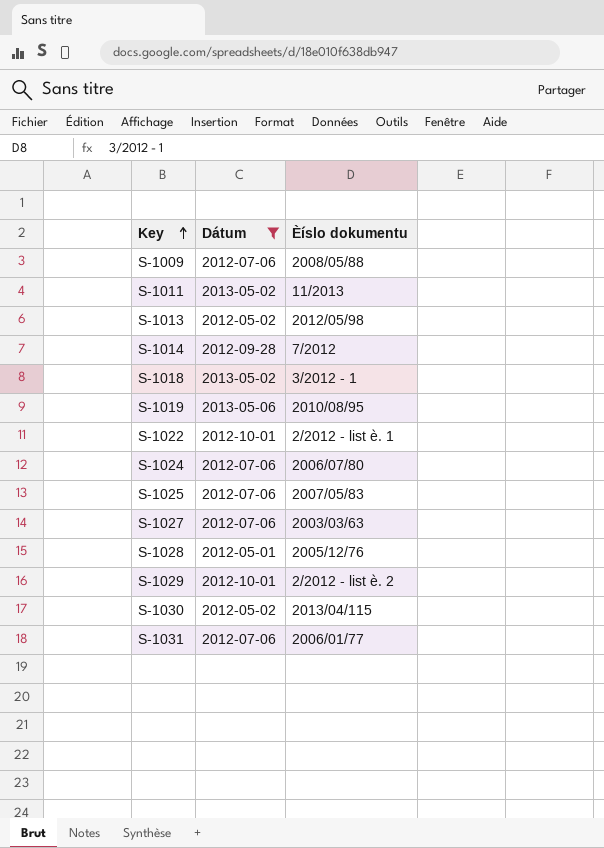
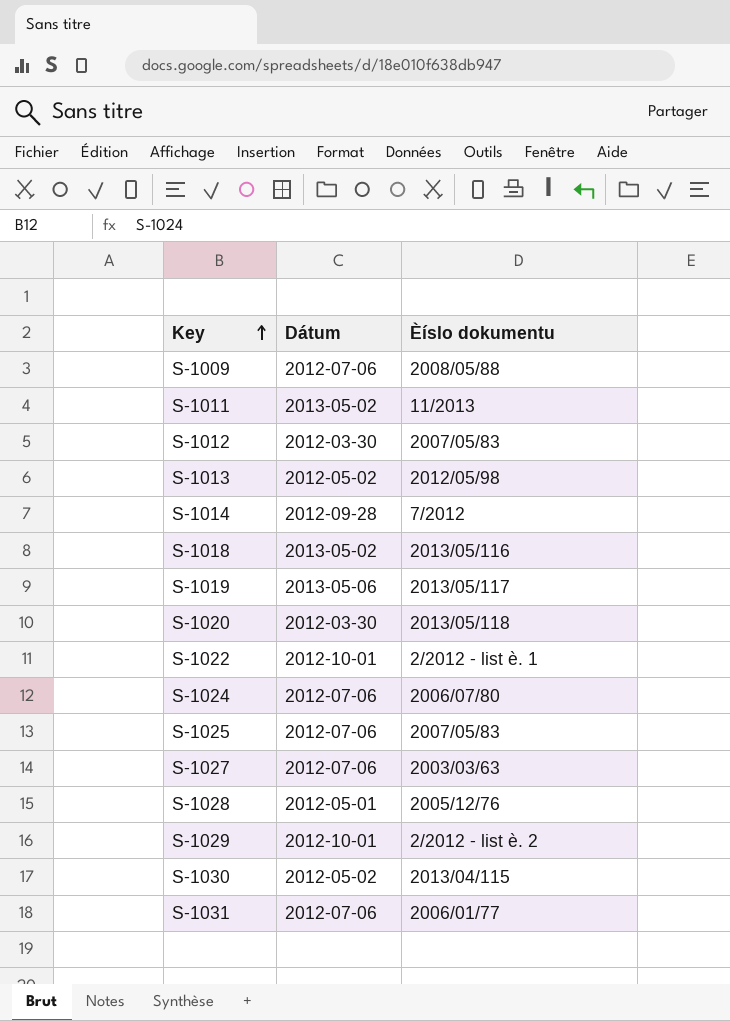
filter: Dátum != 2012-03-30 -> none
S-1018 | Èíslo dokumentu: 3/2012 - 1 -> 2013/05/116
S-1019 | Èíslo dokumentu: 2010/08/95 -> 2013/05/117

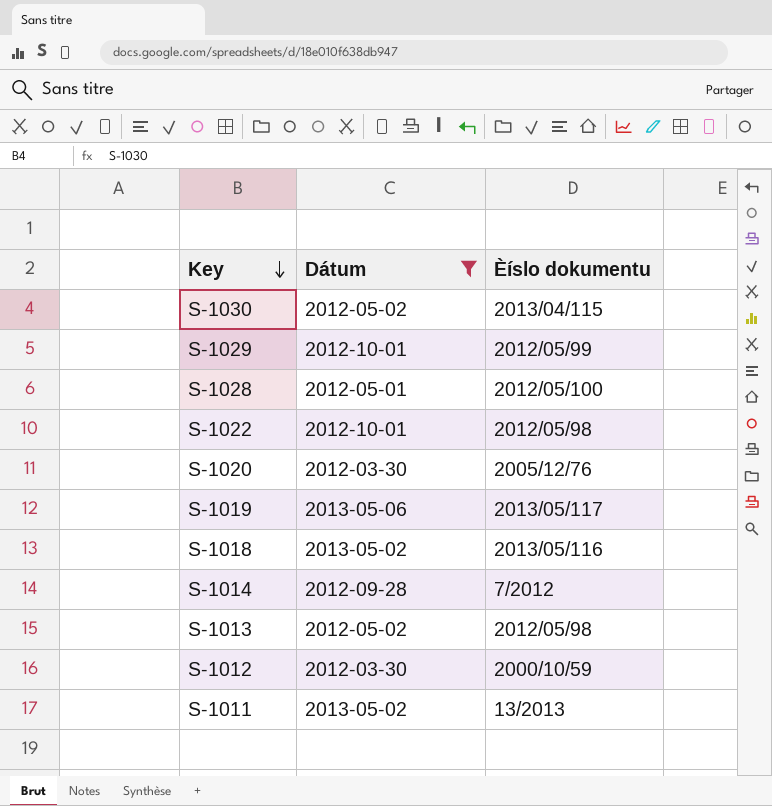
filter: none -> Dátum != 2012-07-06
row order: Key ascending -> Key descending
S-1029 | Èíslo dokumentu: 2/2012 - list è. 2 -> 2012/05/99
S-1028 | Èíslo dokumentu: 2005/12/76 -> 2012/05/100
S-1022 | Èíslo dokumentu: 2/2012 - list è. 1 -> 2012/05/98
S-1020 | Èíslo dokumentu: 2013/05/118 -> 2005/12/76
S-1012 | Èíslo dokumentu: 2007/05/83 -> 2000/10/59
S-1011 | Èíslo dokumentu: 11/2013 -> 13/2013

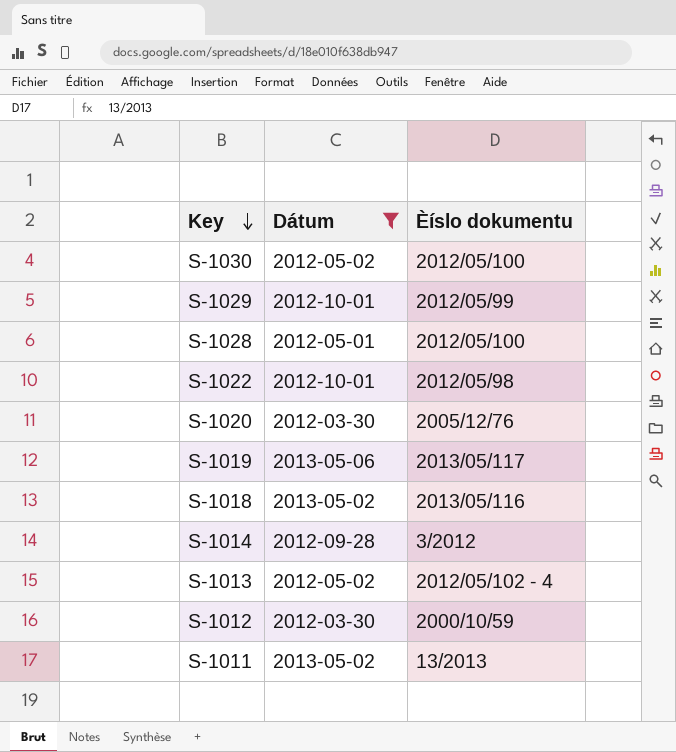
S-1030 | Èíslo dokumentu: 2013/04/115 -> 2012/05/100
S-1014 | Èíslo dokumentu: 7/2012 -> 3/2012
S-1013 | Èíslo dokumentu: 2012/05/98 -> 2012/05/102 - 4

